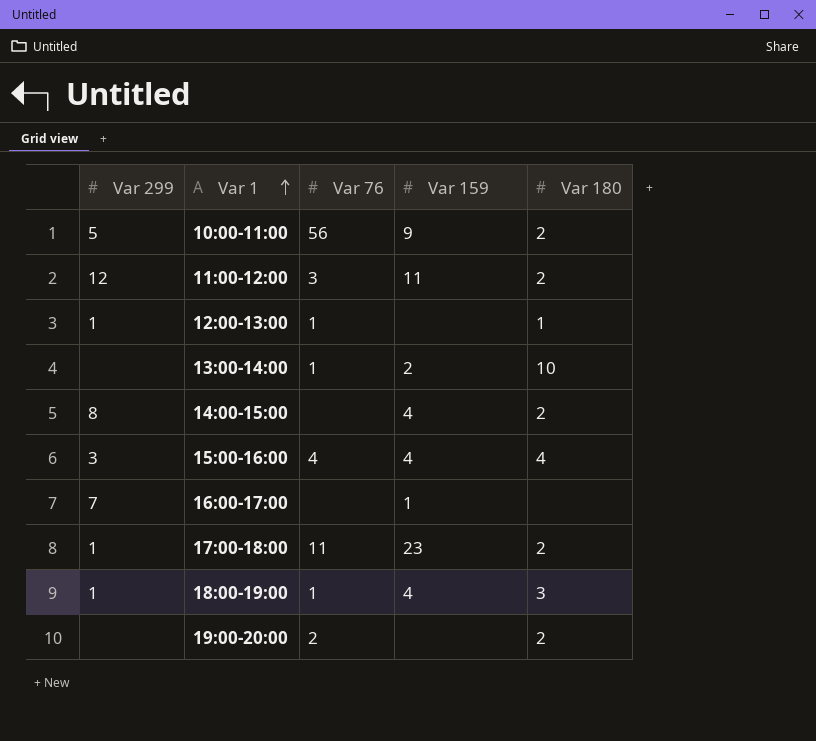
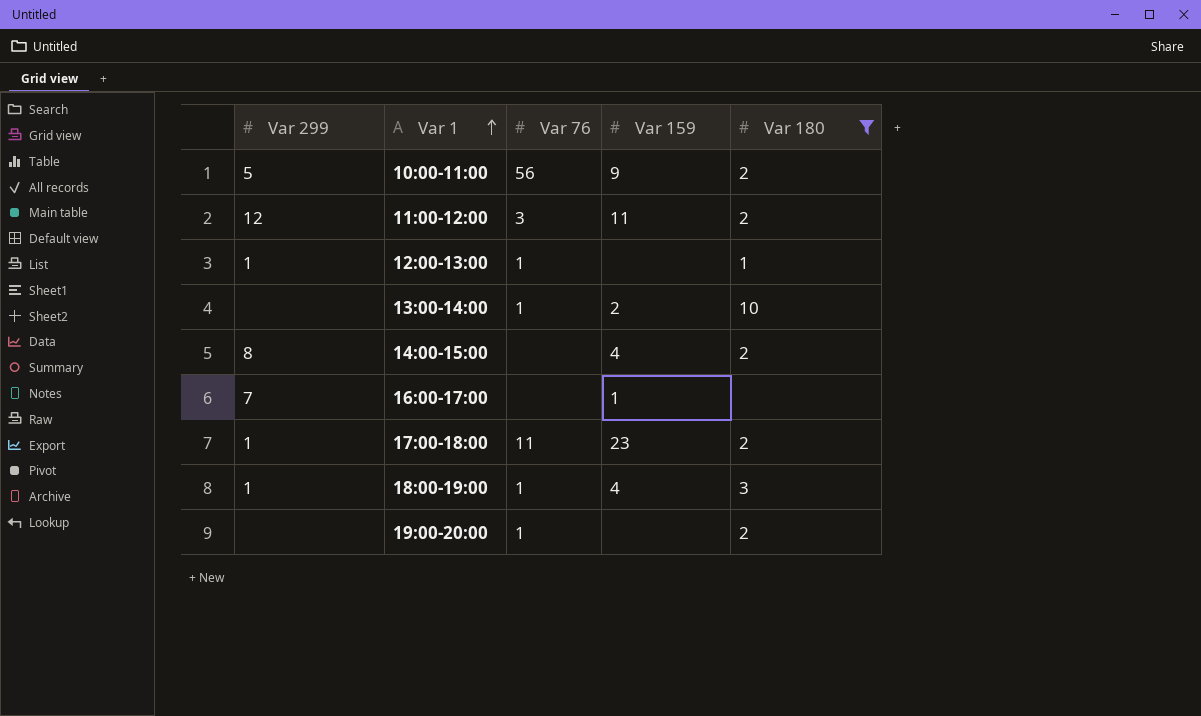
filter: none -> Var 180 != 4
19:00-20:00 | Var 76: 2 -> 1

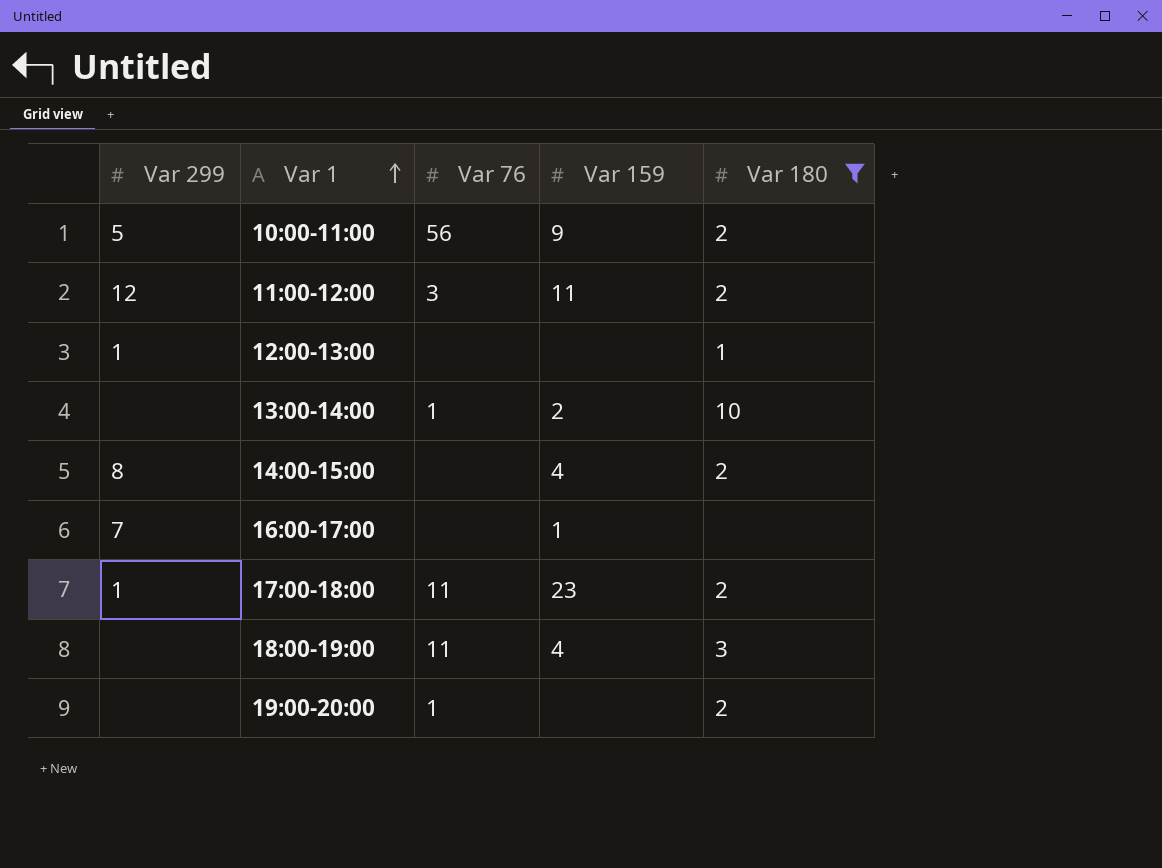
12:00-13:00 | Var 76: 1 -> none
18:00-19:00 | Var 299: 1 -> none
18:00-19:00 | Var 76: 1 -> 11

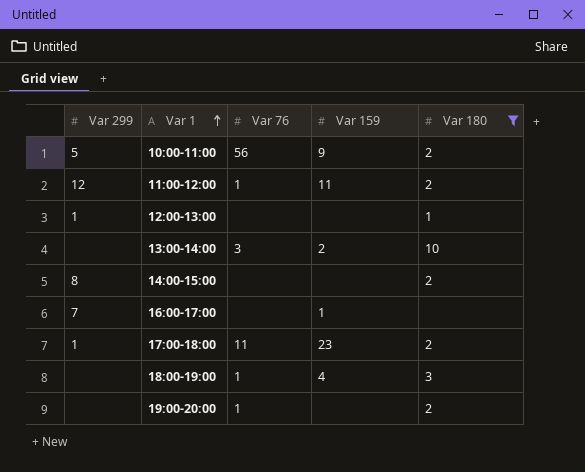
11:00-12:00 | Var 76: 3 -> 1
13:00-14:00 | Var 76: 1 -> 3
14:00-15:00 | Var 159: 4 -> none
18:00-19:00 | Var 76: 11 -> 1

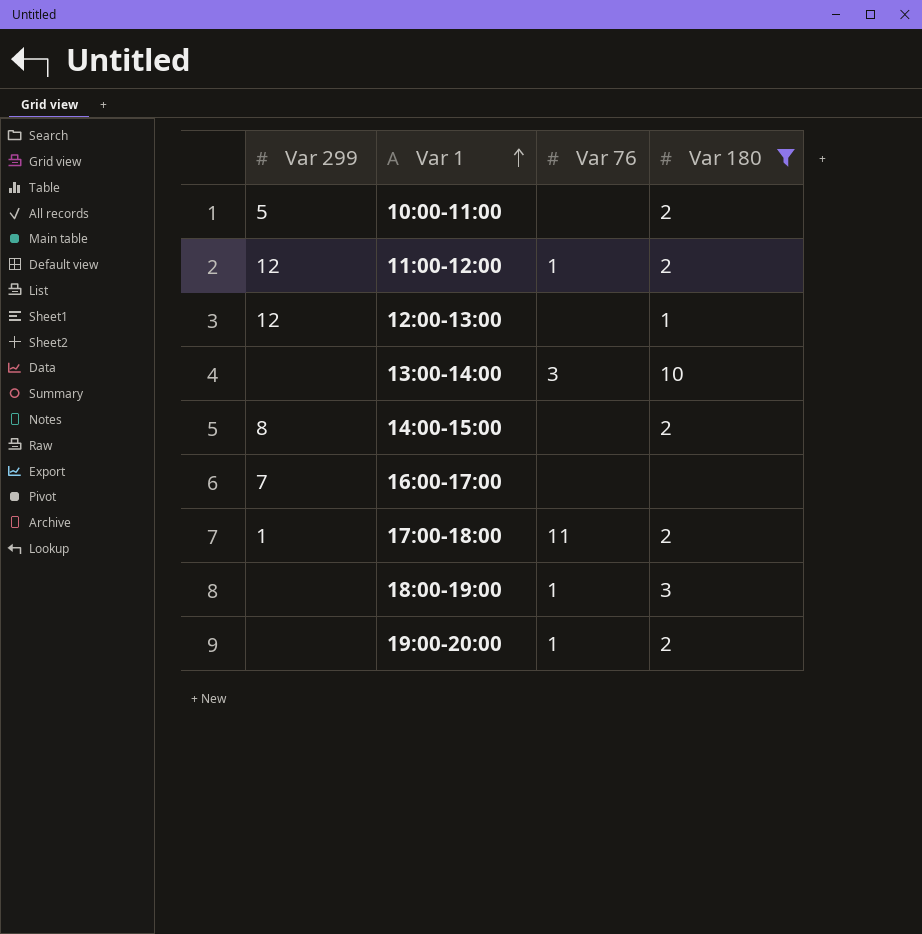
column Var 159 | position: 4 -> none
10:00-11:00 | Var 76: 56 -> none
12:00-13:00 | Var 299: 1 -> 12

